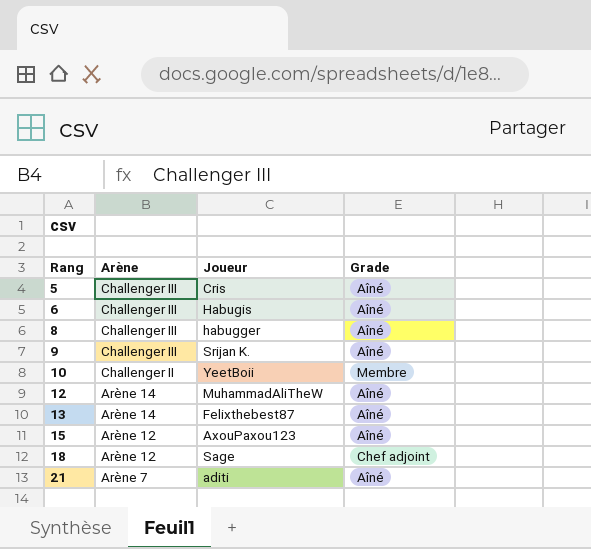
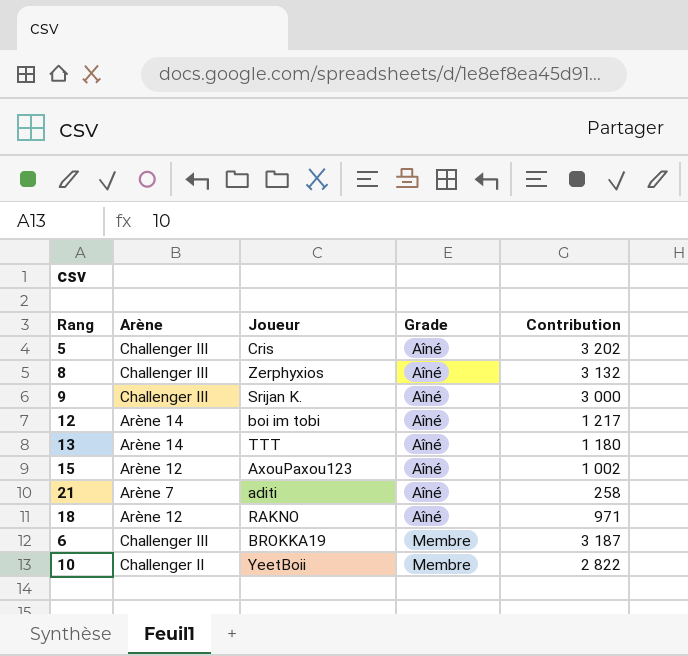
row order: Rang ascending -> Grade ascending
column Contribution | position: none -> 5
8 | Joueur: habugger -> Zerphyxios
12 | Joueur: MuhammadAliTheW -> boi im tobi
13 | Joueur: Felixthebest87 -> TTT
18 | Joueur: Sage -> RAKNO
18 | Grade: Chef adjoint -> Aîné
6 | Joueur: Habugis -> BROKKA19
6 | Grade: Aîné -> Membre

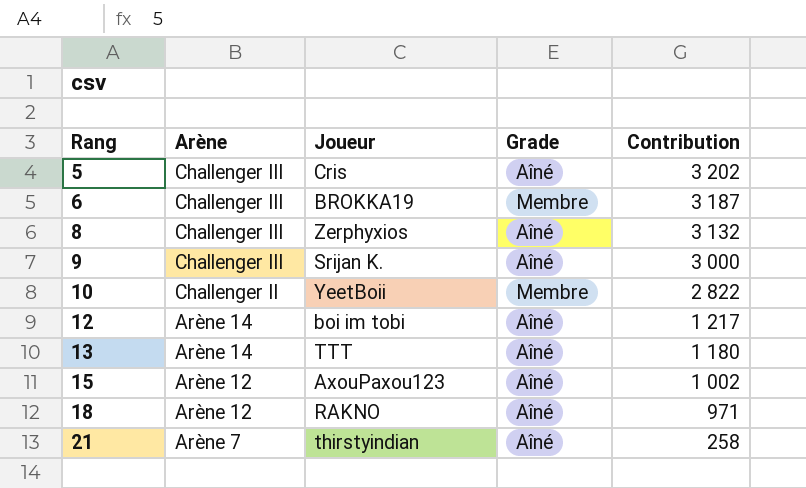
row order: Grade ascending -> Rang ascending
21 | Joueur: aditi -> thirstyindian

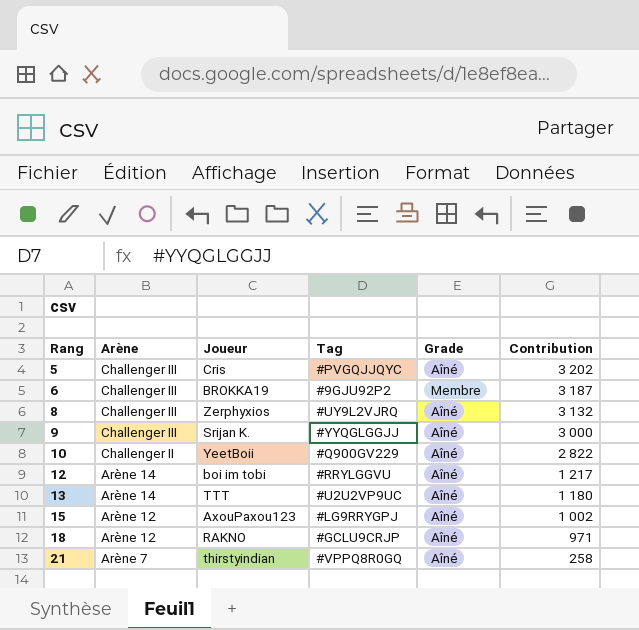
column Tag | position: none -> 4
10 | Grade: Membre -> Aîné

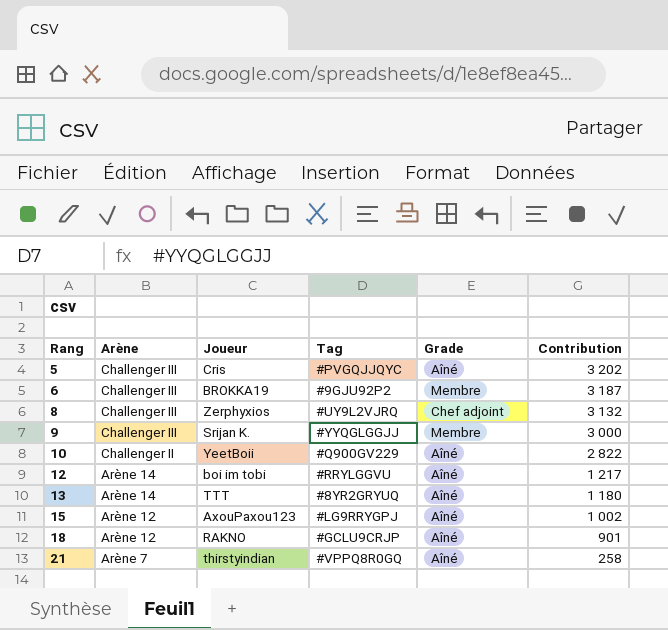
8 | Grade: Aîné -> Chef adjoint
9 | Grade: Aîné -> Membre
13 | Tag: #U2U2VP9UC -> #8YR2GRYUQ
18 | Contribution: 971 -> 901

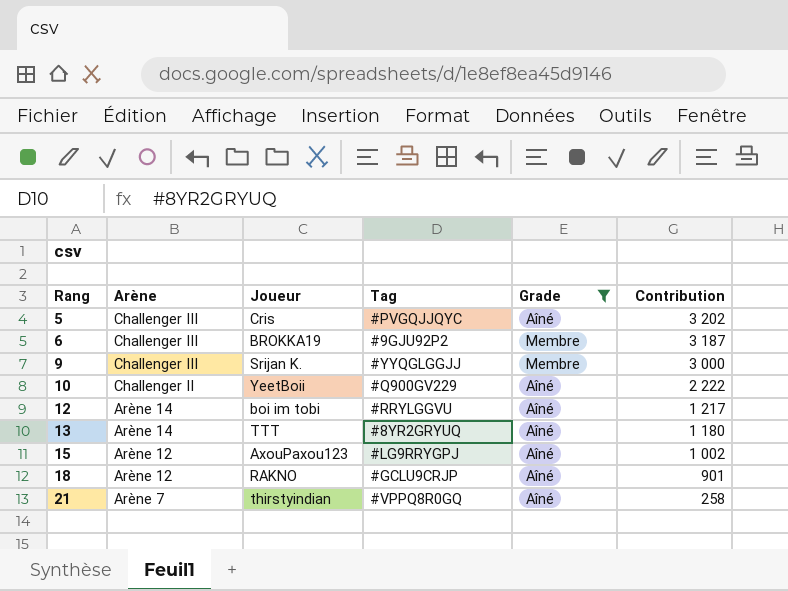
filter: none -> Grade != Chef adjoint
10 | Contribution: 2 822 -> 2 222

